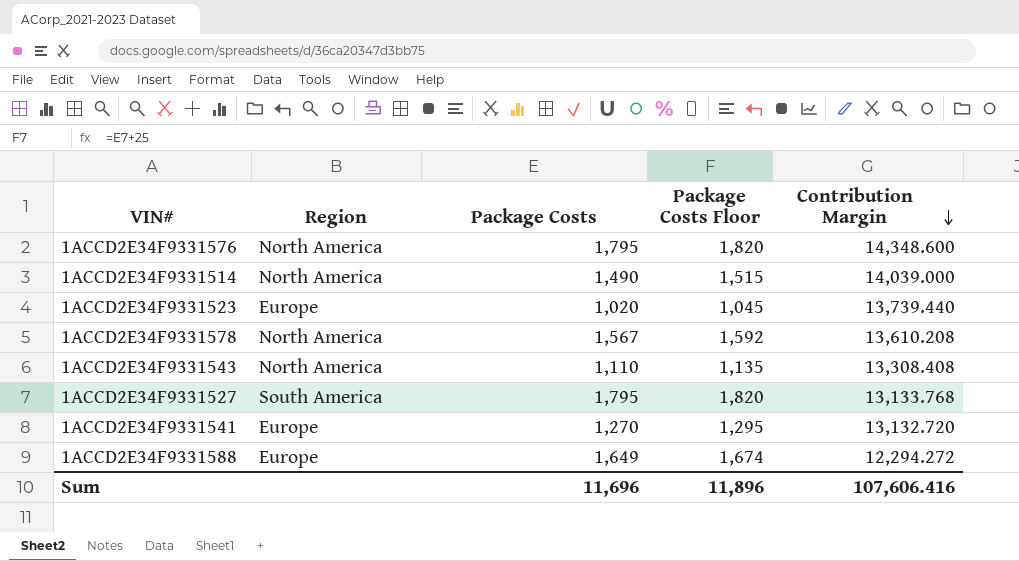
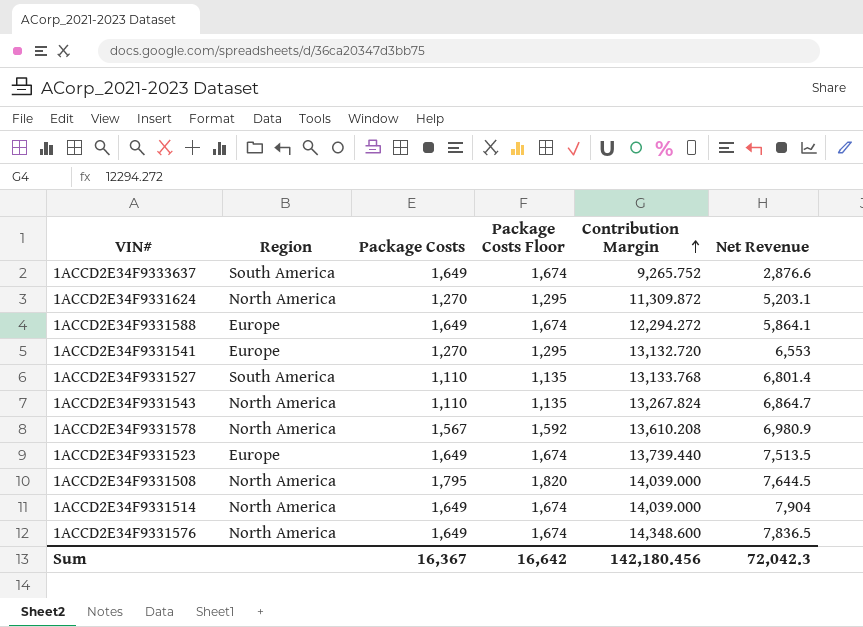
row order: Contribution Margin descending -> Contribution Margin ascending
column Net Revenue | position: none -> 6
row 1ACCD2E34F9333637: none -> South America | 1,649 | 1,674 | 9,265.752 | 2,876.6
row 1ACCD2E34F9331624: none -> North America | 1,270 | 1,295 | 11,309.872 | 5,203.1
1ACCD2E34F9331527 | Package Costs: 1,795 -> 1,110
1ACCD2E34F9331527 | Package Costs Floor: 1,820 -> 1,135
1ACCD2E34F9331543 | Contribution Margin: 13,308.408 -> 13,267.824
1ACCD2E34F9331523 | Package Costs: 1,020 -> 1,649
1ACCD2E34F9331523 | Package Costs Floor: 1,045 -> 1,674
row 1ACCD2E34F9331508: none -> North America | 1,795 | 1,820 | 14,039.000 | 7,644.5
1ACCD2E34F9331514 | Package Costs: 1,490 -> 1,649
1ACCD2E34F9331514 | Package Costs Floor: 1,515 -> 1,674
1ACCD2E34F9331576 | Package Costs: 1,795 -> 1,649
1ACCD2E34F9331576 | Package Costs Floor: 1,820 -> 1,674
Sum | Package Costs: 11,696 -> 16,367
Sum | Package Costs Floor: 11,896 -> 16,642
Sum | Contribution Margin: 107,606.416 -> 142,180.456

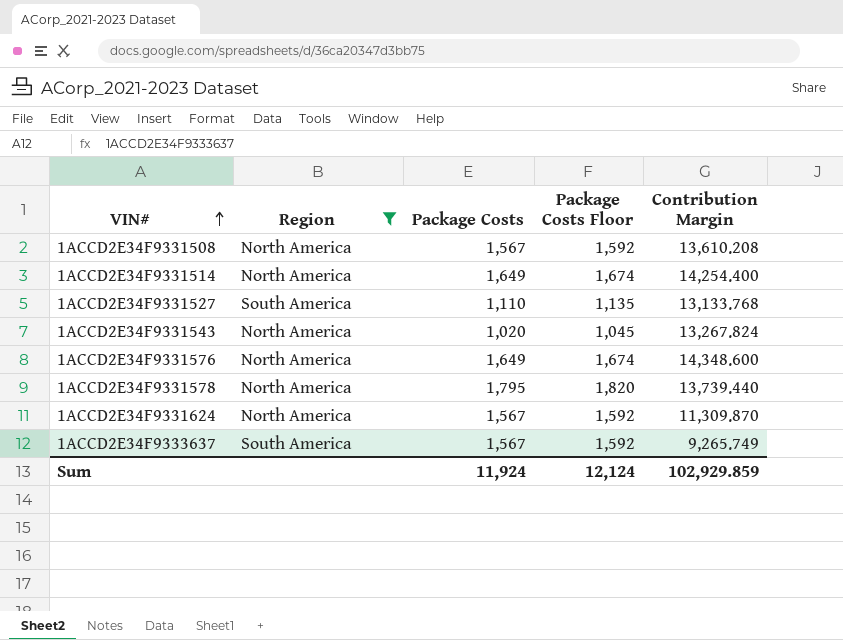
filter: none -> Region != Europe
row order: Contribution Margin ascending -> VIN# ascending
column Net Revenue | position: 6 -> none
1ACCD2E34F9331508 | Package Costs: 1,795 -> 1,567
1ACCD2E34F9331508 | Package Costs Floor: 1,820 -> 1,592
1ACCD2E34F9331508 | Contribution Margin: 14,039.000 -> 13,610.208
1ACCD2E34F9331514 | Contribution Margin: 14,039.000 -> 14,254.400
1ACCD2E34F9331543 | Package Costs: 1,110 -> 1,020
1ACCD2E34F9331543 | Package Costs Floor: 1,135 -> 1,045
1ACCD2E34F9331578 | Package Costs: 1,567 -> 1,795
1ACCD2E34F9331578 | Package Costs Floor: 1,592 -> 1,820
1ACCD2E34F9331578 | Contribution Margin: 13,610.208 -> 13,739.440
1ACCD2E34F9331624 | Package Costs: 1,270 -> 1,567
1ACCD2E34F9331624 | Package Costs Floor: 1,295 -> 1,592
1ACCD2E34F9331624 | Contribution Margin: 11,309.872 -> 11,309.870
1ACCD2E34F9333637 | Package Costs: 1,649 -> 1,567
1ACCD2E34F9333637 | Package Costs Floor: 1,674 -> 1,592
1ACCD2E34F9333637 | Contribution Margin: 9,265.752 -> 9,265.749
Sum | Package Costs: 16,367 -> 11,924
Sum | Package Costs Floor: 16,642 -> 12,124
Sum | Contribution Margin: 142,180.456 -> 102,929.859

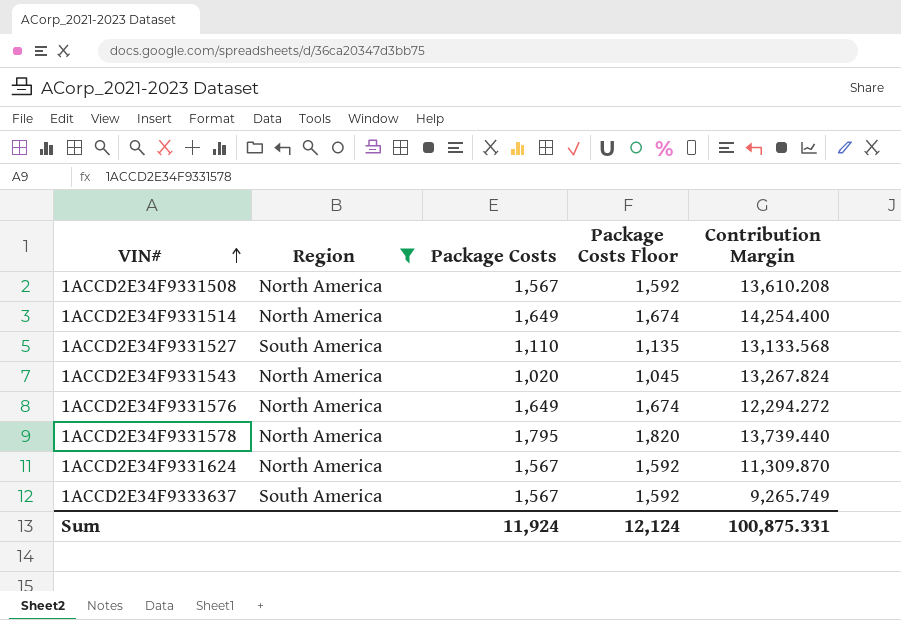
1ACCD2E34F9331527 | Contribution Margin: 13,133.768 -> 13,133.568
1ACCD2E34F9331576 | Contribution Margin: 14,348.600 -> 12,294.272
Sum | Contribution Margin: 102,929.859 -> 100,875.331

